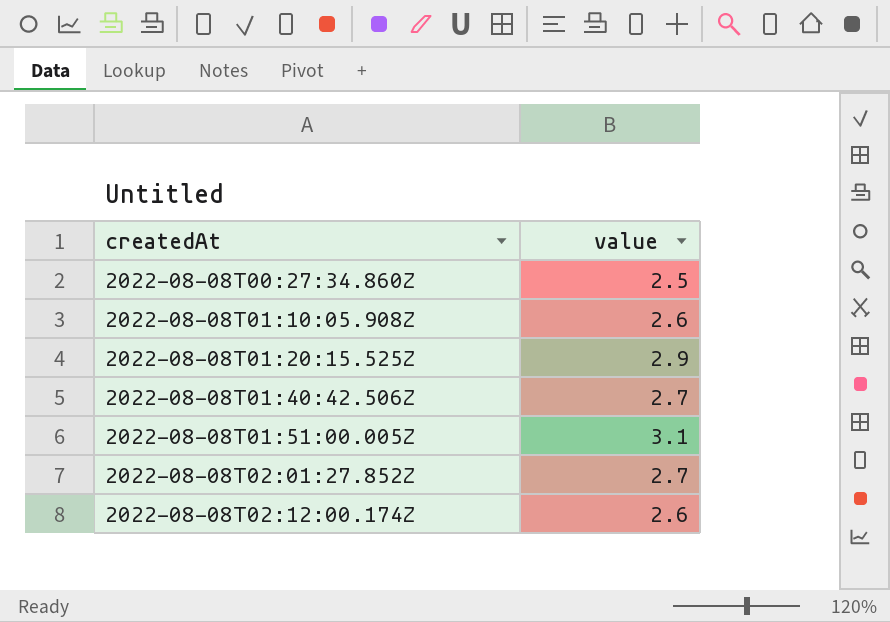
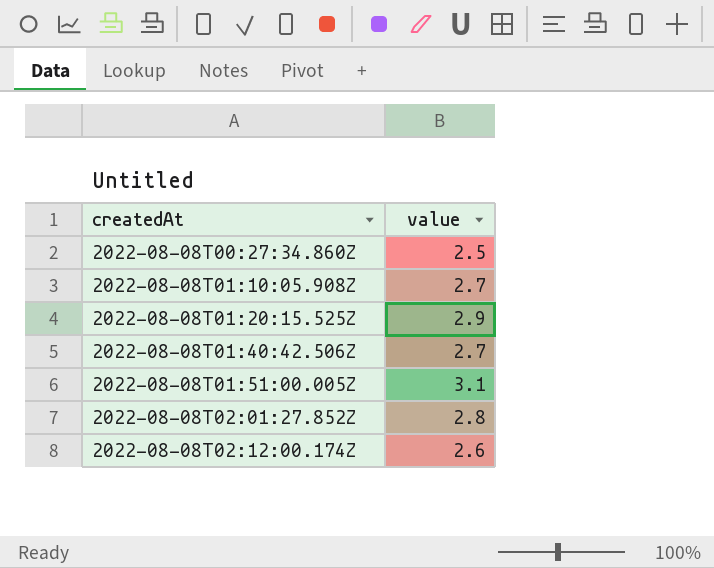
2022-08-08T01:10:05.908Z | value: 2.6 -> 2.7
2022-08-08T02:01:27.852Z | value: 2.7 -> 2.8

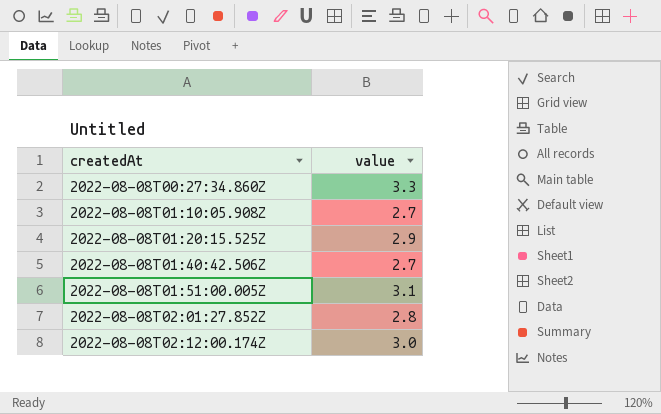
2022-08-08T00:27:34.860Z | value: 2.5 -> 3.3
2022-08-08T02:12:00.174Z | value: 2.6 -> 3.0

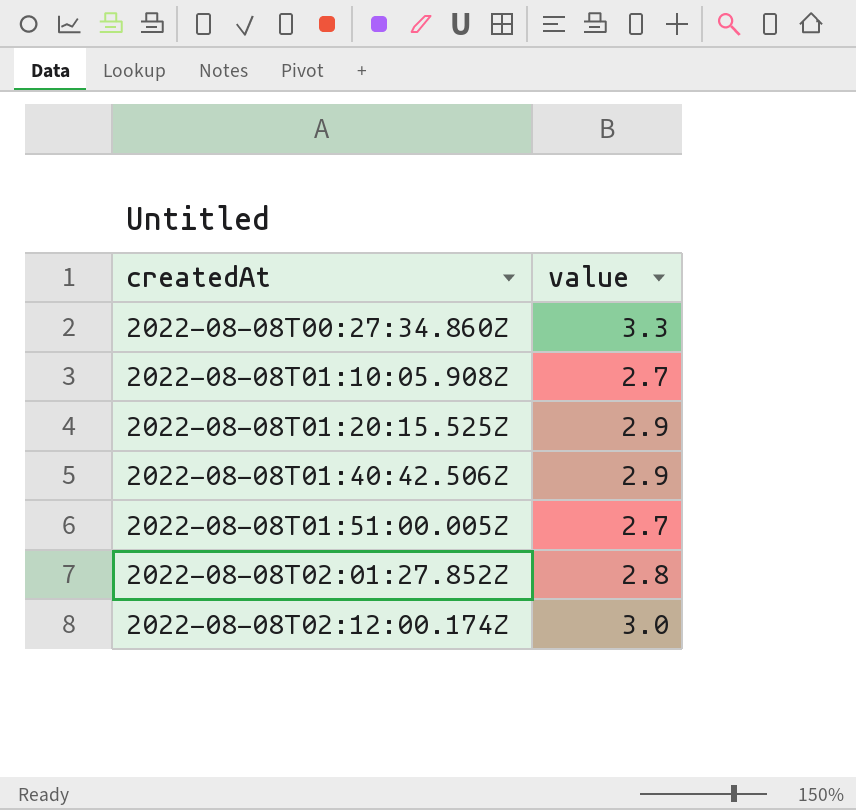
2022-08-08T01:40:42.506Z | value: 2.7 -> 2.9
2022-08-08T01:51:00.005Z | value: 3.1 -> 2.7

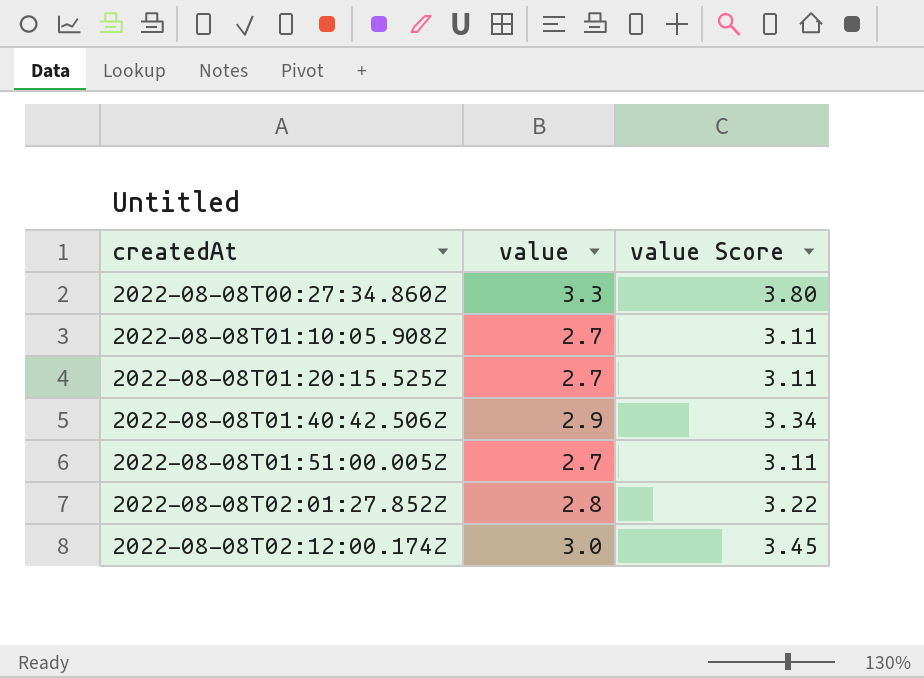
column value Score | formula: none -> [value] * 1.15
2022-08-08T01:20:15.525Z | value: 2.9 -> 2.7

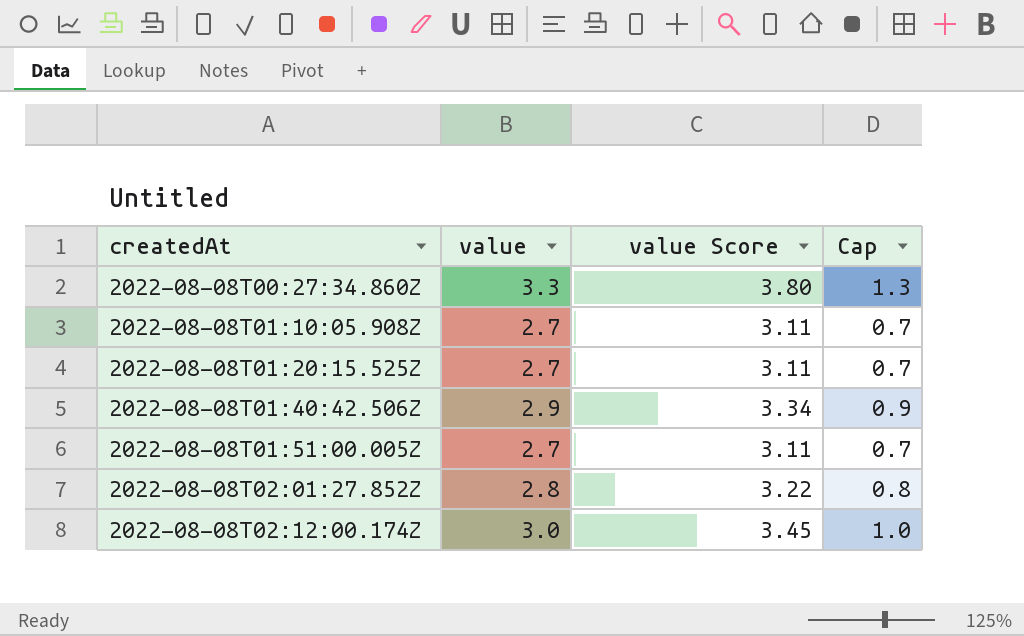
column Cap | formula: none -> [value] - 2

